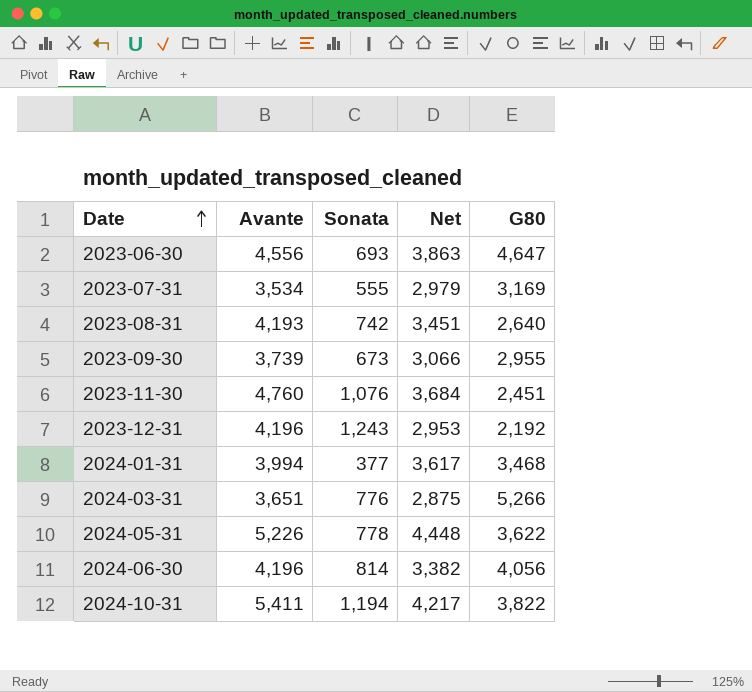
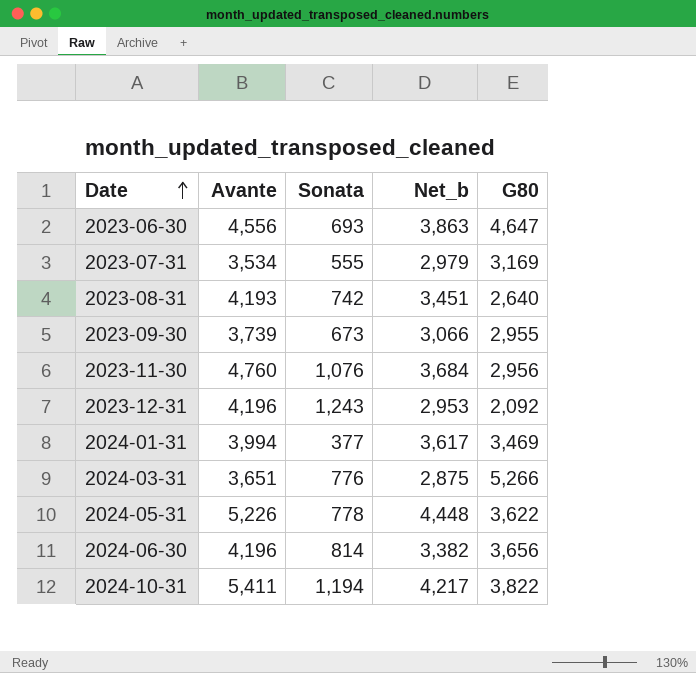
column name: Net -> Net_b
2023-11-30 | G80: 2,451 -> 2,956
2023-12-31 | G80: 2,192 -> 2,092
2024-01-31 | G80: 3,468 -> 3,469
2024-06-30 | G80: 4,056 -> 3,656

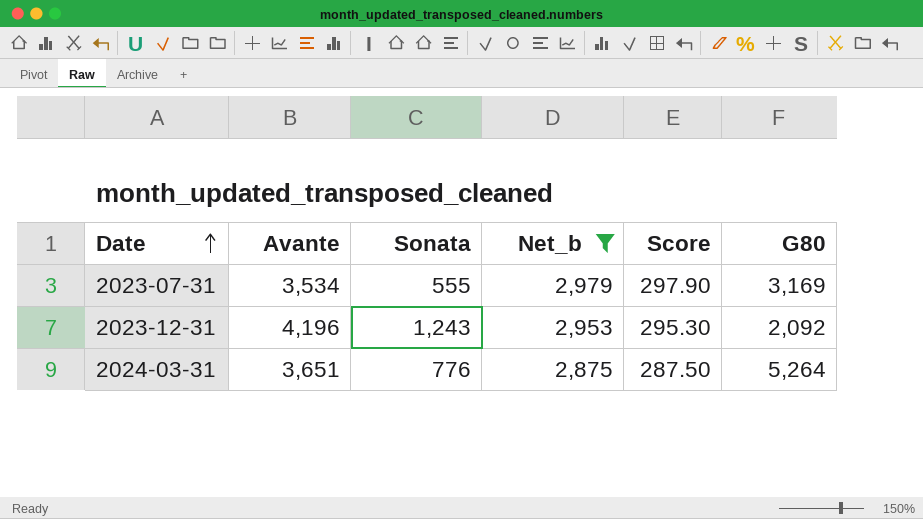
filter: none -> Net_b <= 2,979
column Score | formula: none -> [Net_b] * 0.1
2024-03-31 | G80: 5,266 -> 5,264

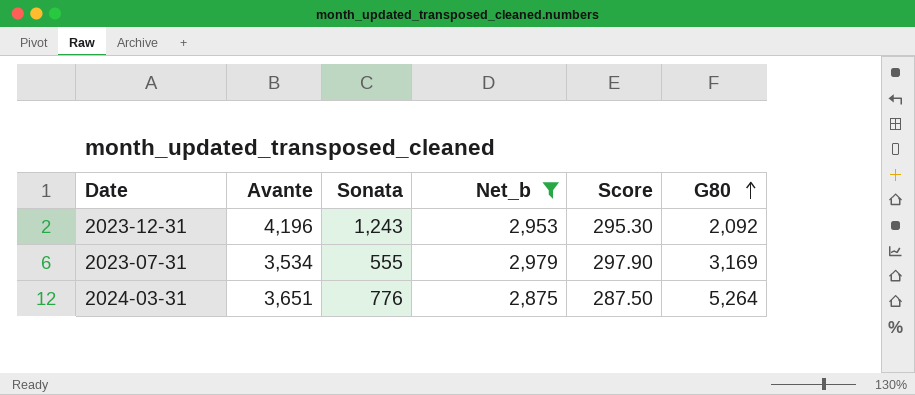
row order: Date ascending -> G80 ascending

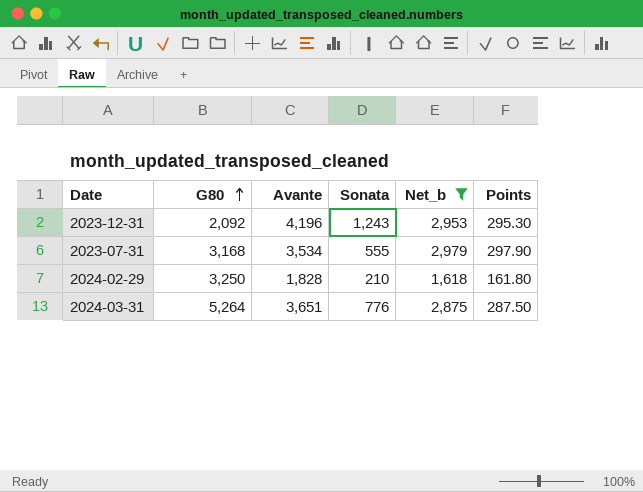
column G80 | position: 6 -> 2
column name: Score -> Points
2023-07-31 | G80: 3,169 -> 3,168
row 2024-02-29: none -> 3,250 | 1,828 | 210 | 1,618 | 161.80

